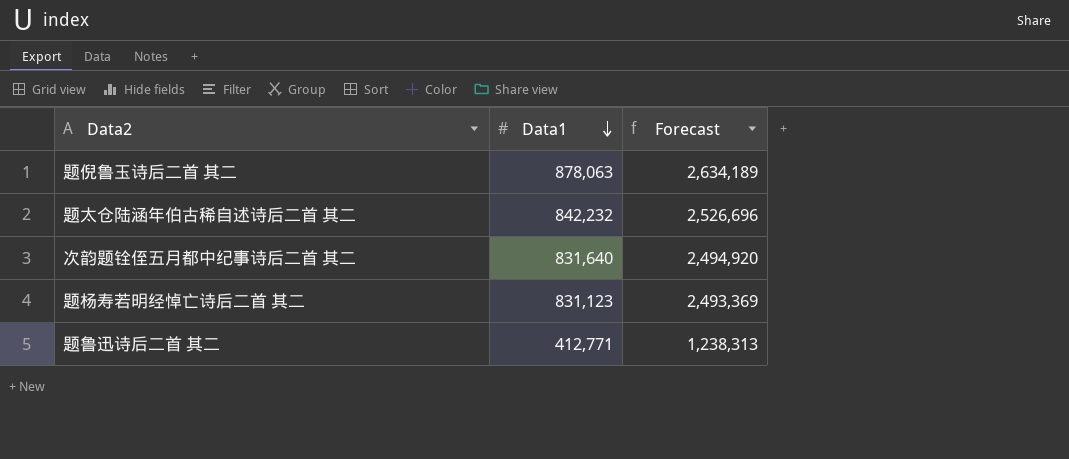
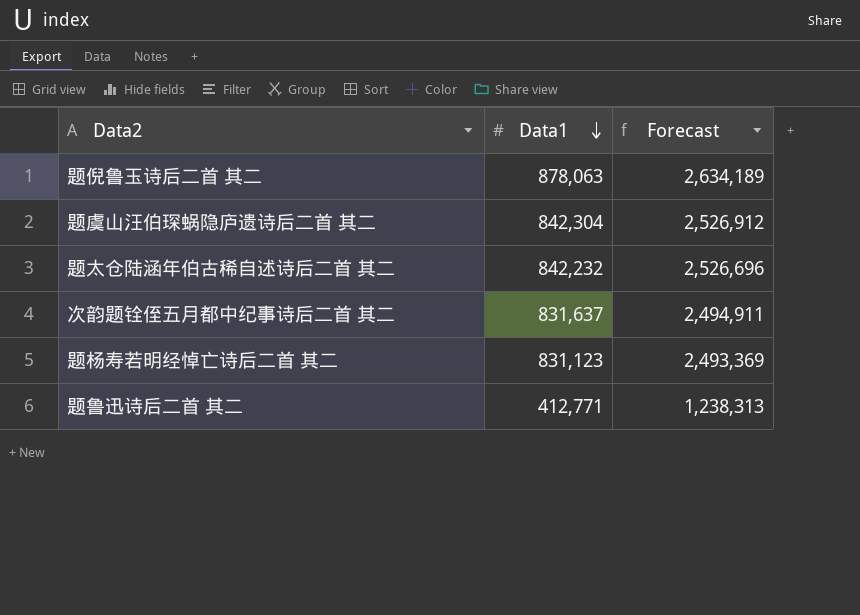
row 题虞山汪伯琛蜗隐庐遗诗后二首 其二: none -> 842,304 | 2,526,912
次韵题铨侄五月都中纪事诗后二首 其二 | Data1: 831,640 -> 831,637
次韵题铨侄五月都中纪事诗后二首 其二 | Forecast: 2,494,920 -> 2,494,911

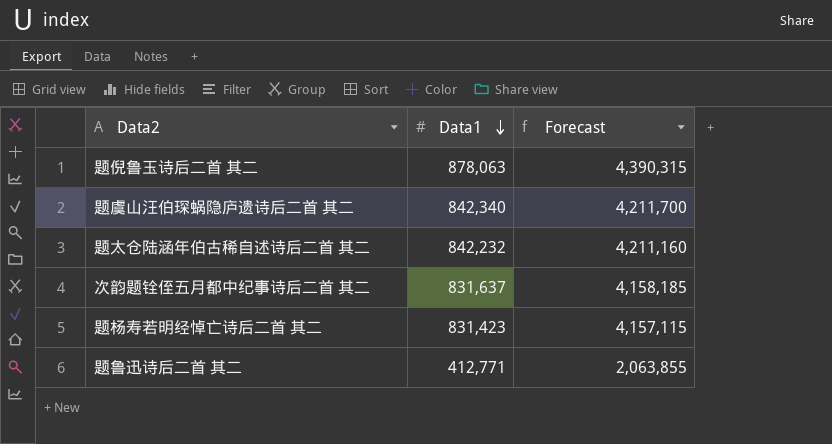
column Forecast | formula: [Data1] * 3 -> [Data1] * 5
题虞山汪伯琛蜗隐庐遗诗后二首 其二 | Data1: 842,304 -> 842,340
题杨寿若明经悼亡诗后二首 其二 | Data1: 831,123 -> 831,423

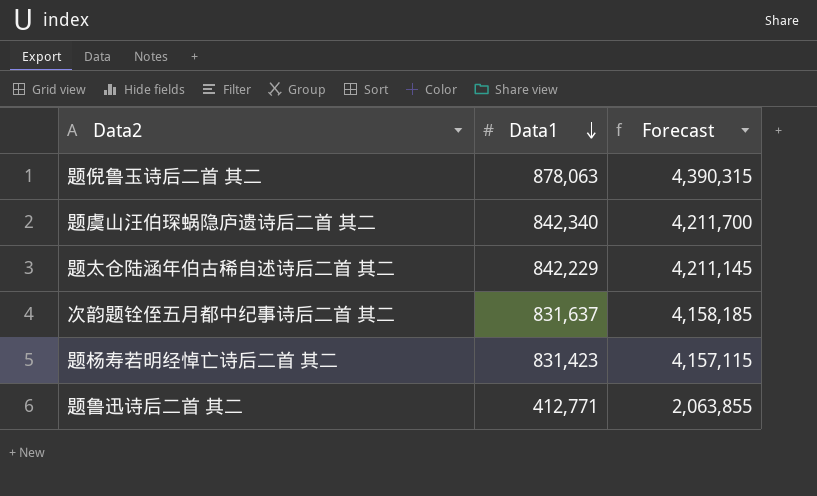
题太仓陆涵年伯古稀自述诗后二首 其二 | Data1: 842,232 -> 842,229
题太仓陆涵年伯古稀自述诗后二首 其二 | Forecast: 4,211,160 -> 4,211,145

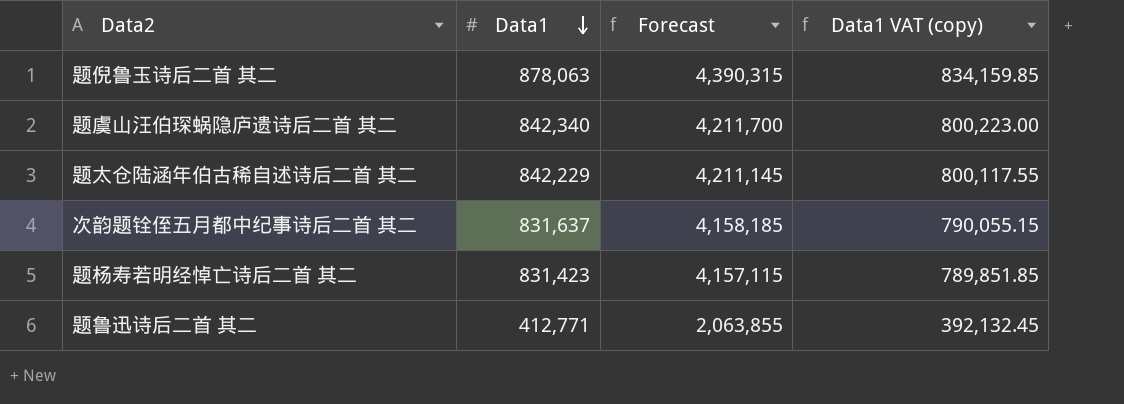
column Data1 VAT (copy) | formula: none -> [Data1] * 0.95

